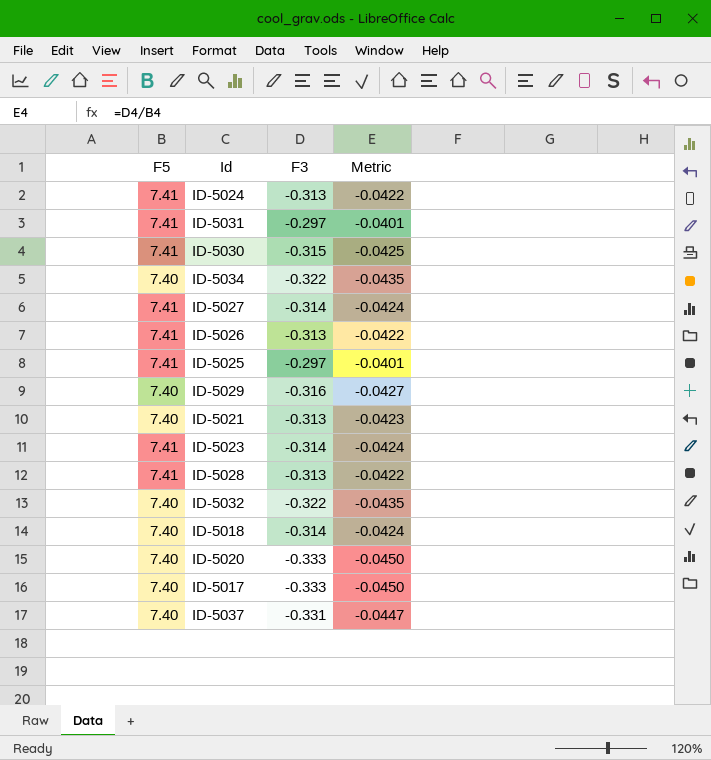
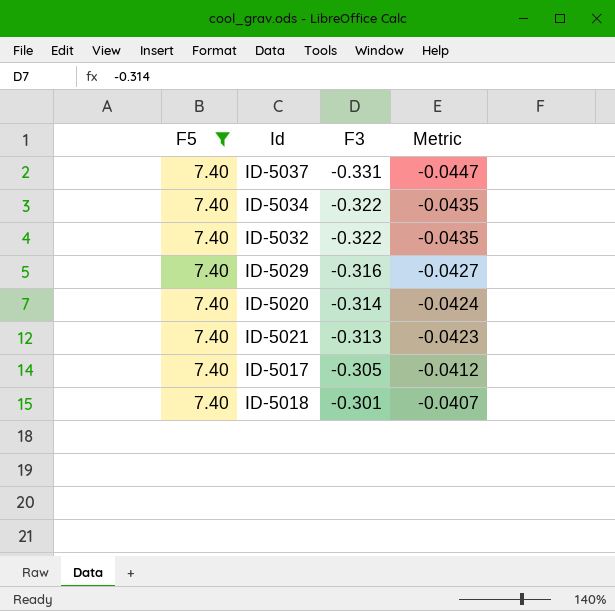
filter: none -> F5 = 7.40
row order: none -> F3 ascending
ID-5020 | F3: -0.333 -> -0.314
ID-5020 | Metric: -0.0450 -> -0.0424
ID-5017 | F3: -0.333 -> -0.305
ID-5017 | Metric: -0.0450 -> -0.0412
ID-5018 | F3: -0.314 -> -0.301
ID-5018 | Metric: -0.0424 -> -0.0407

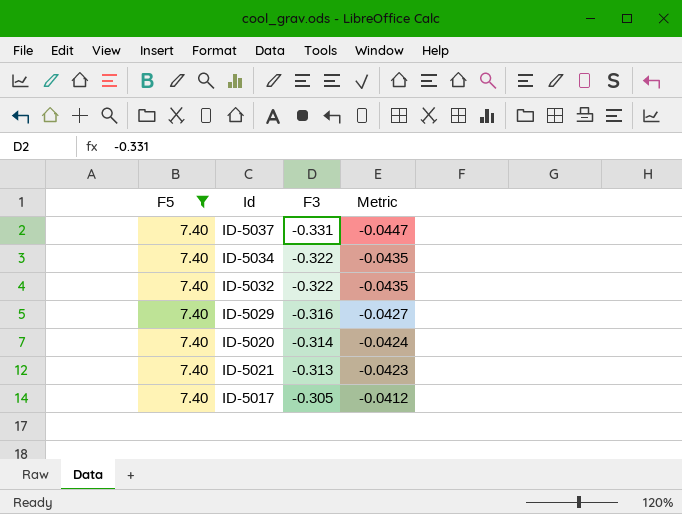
row ID-5018: 7.40 | -0.301 | -0.0407 -> none

